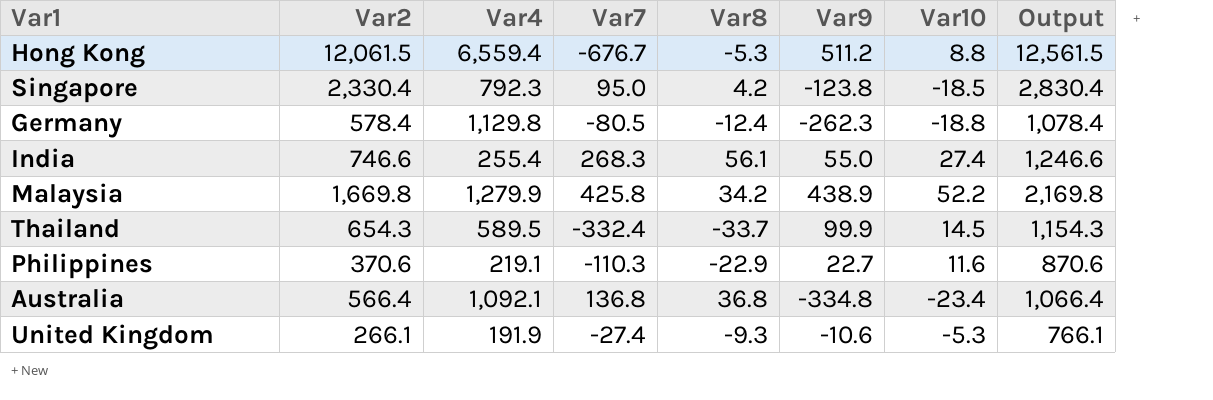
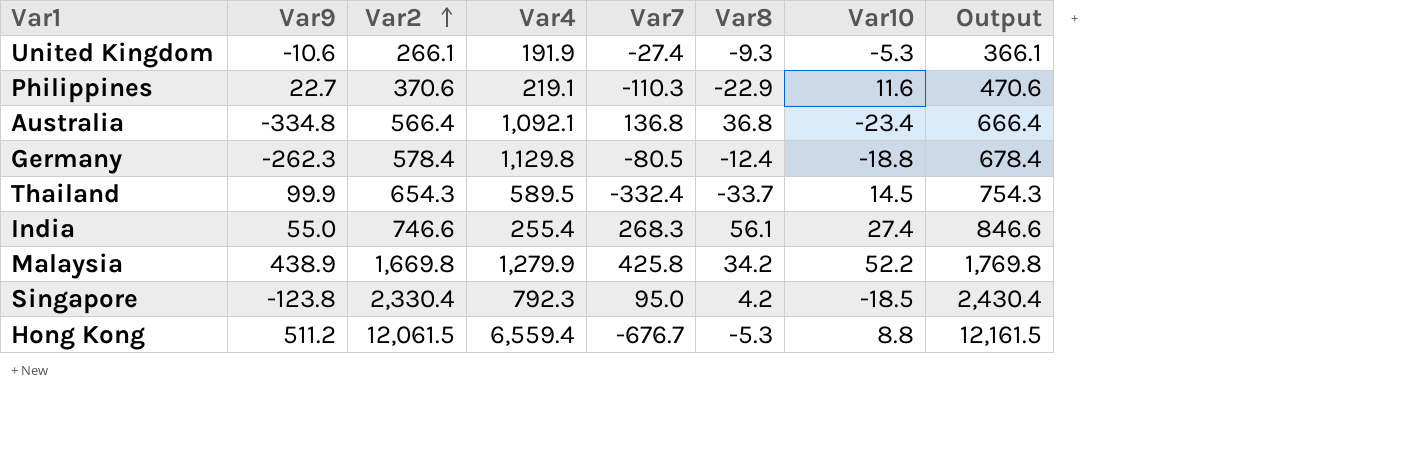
row order: none -> Var2 ascending
column Var9 | position: 6 -> 2
column Output | formula: [Var2] + 500 -> [Var2] + 100

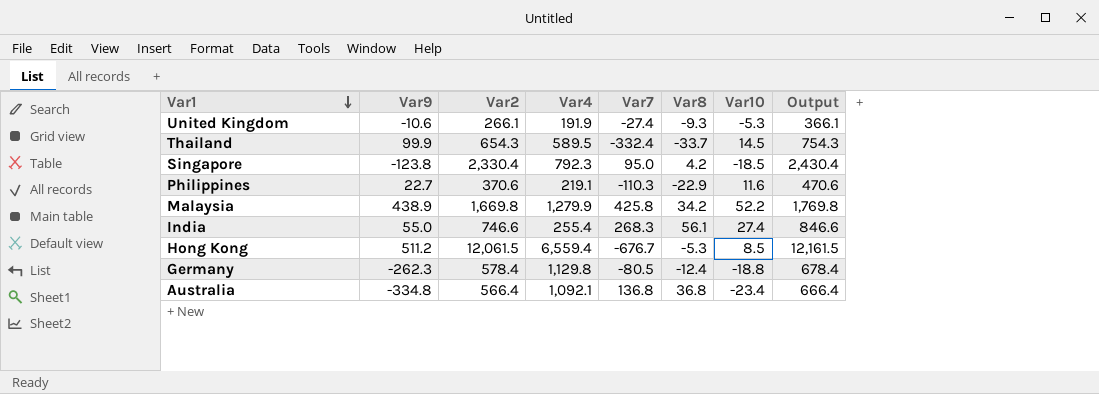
row order: Var2 ascending -> Var1 descending
Hong Kong | Var10: 8.8 -> 8.5

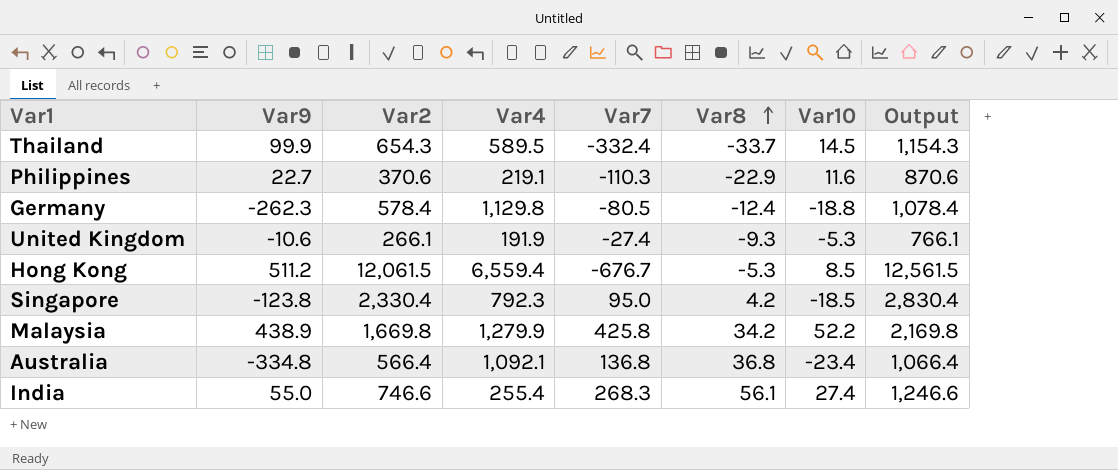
row order: Var1 descending -> Var8 ascending
column Output | formula: [Var2] + 100 -> [Var2] + 500

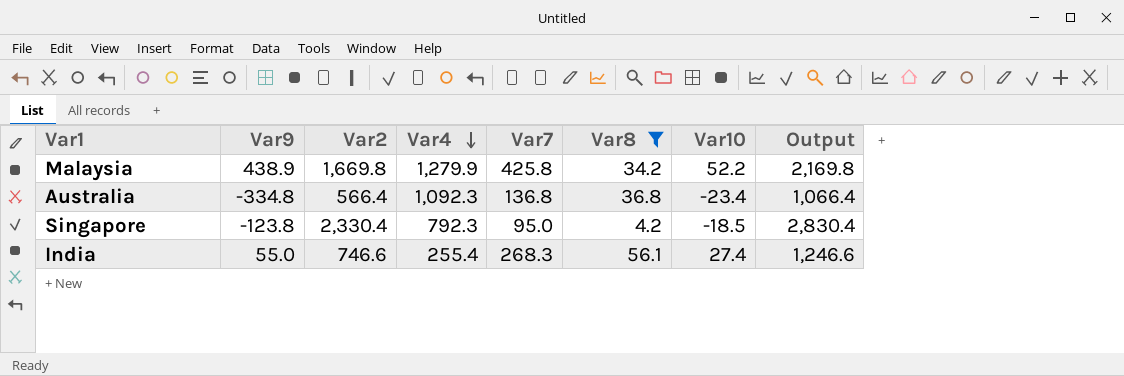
filter: none -> Var8 >= 4.2
row order: Var8 ascending -> Var4 descending
Australia | Var4: 1,092.1 -> 1,092.3

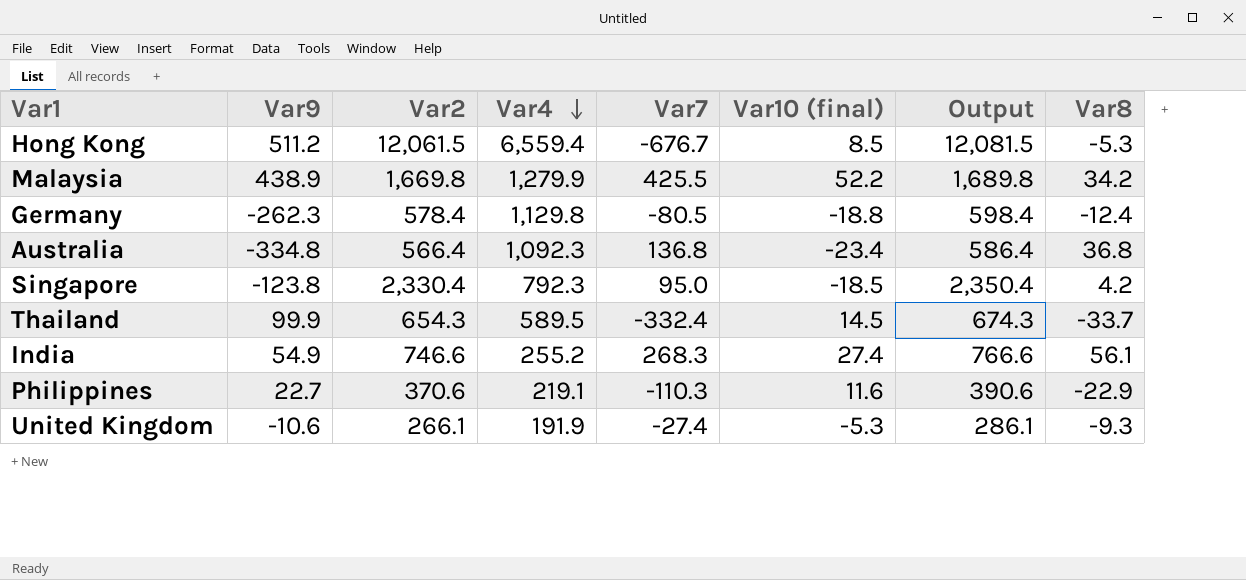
filter: Var8 >= 4.2 -> none
column name: Var10 -> Var10 (final)
column Output | formula: [Var2] + 500 -> [Var2] + 20
column Var8 | position: 6 -> 8
Malaysia | Var7: 425.8 -> 425.5
India | Var9: 55.0 -> 54.9
India | Var4: 255.4 -> 255.2

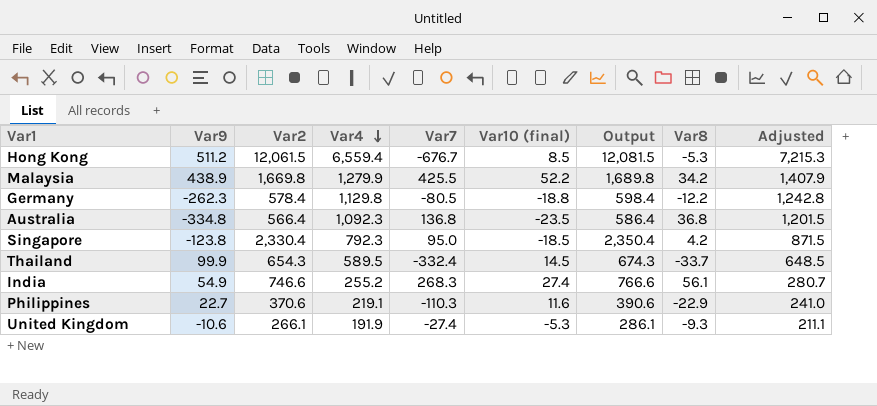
column Adjusted | formula: none -> [Var4] * 1.1
Germany | Var8: -12.4 -> -12.2
Australia | Var10 (final): -23.4 -> -23.5

